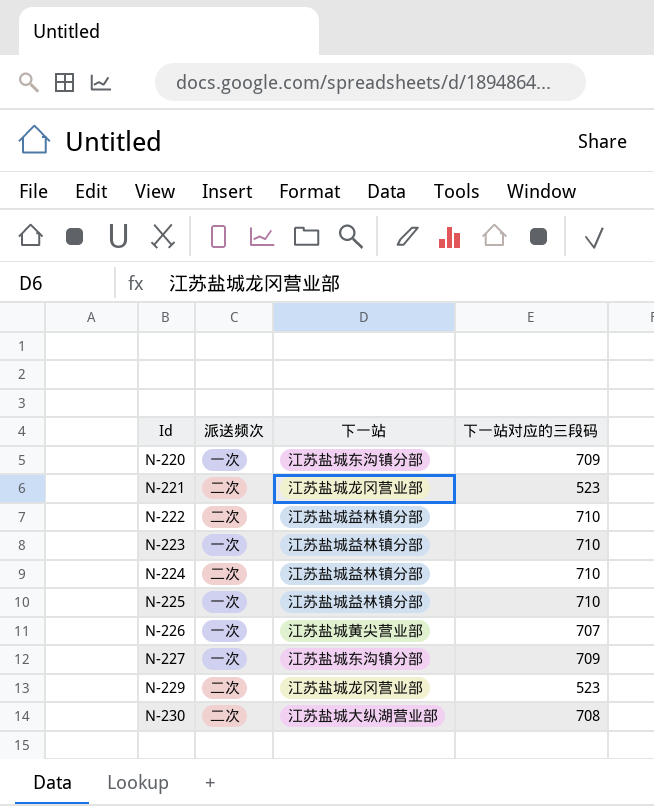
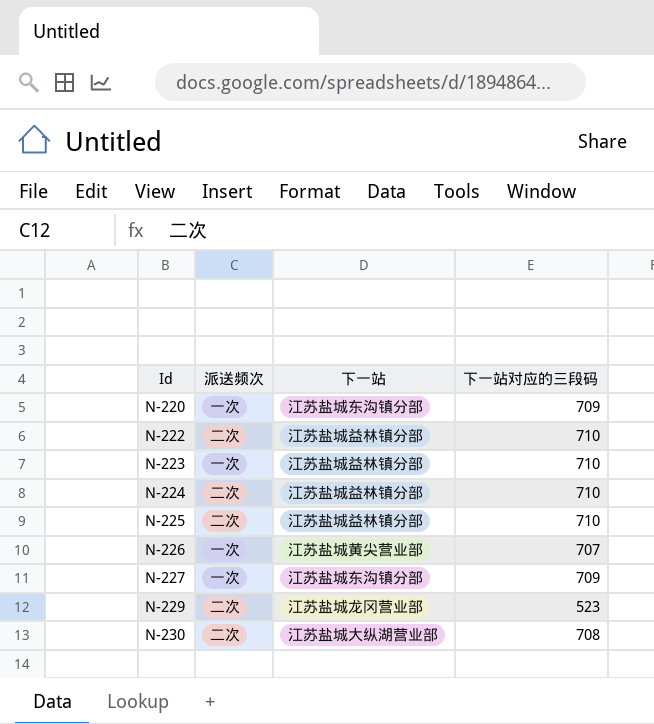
row N-221: 二次 | 江苏盐城龙冈营业部 | 523 -> none
N-225 | 派送频次: 一次 -> 二次

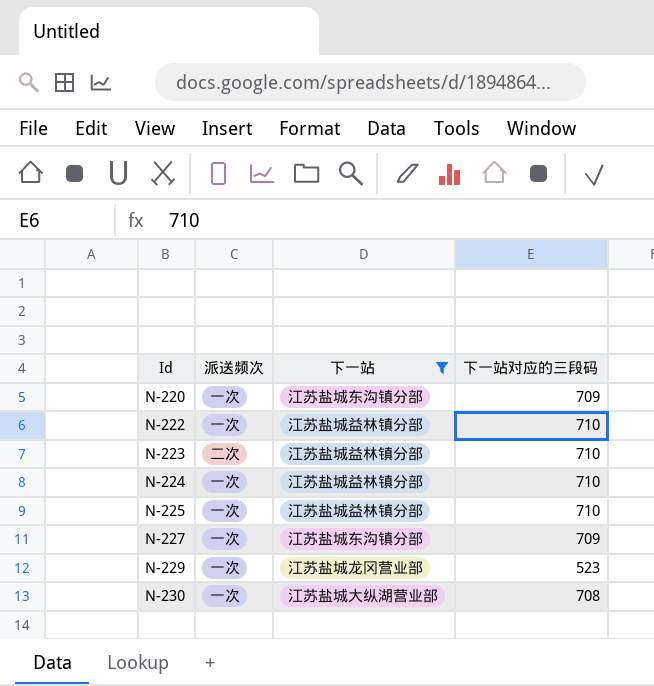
filter: none -> 下一站 != 江苏盐城黄尖营业部
N-222 | 派送频次: 二次 -> 一次
N-223 | 派送频次: 一次 -> 二次
N-224 | 派送频次: 二次 -> 一次
N-225 | 派送频次: 二次 -> 一次
N-229 | 派送频次: 二次 -> 一次
N-230 | 派送频次: 二次 -> 一次

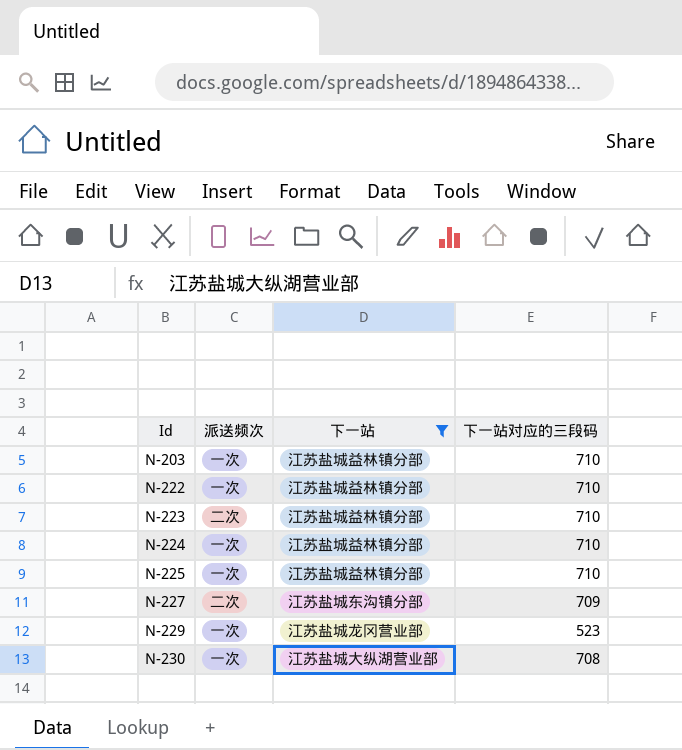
row N-220: 一次 | 江苏盐城东沟镇分部 | 709 -> none
row N-203: none -> 一次 | 江苏盐城益林镇分部 | 710
N-227 | 派送频次: 一次 -> 二次

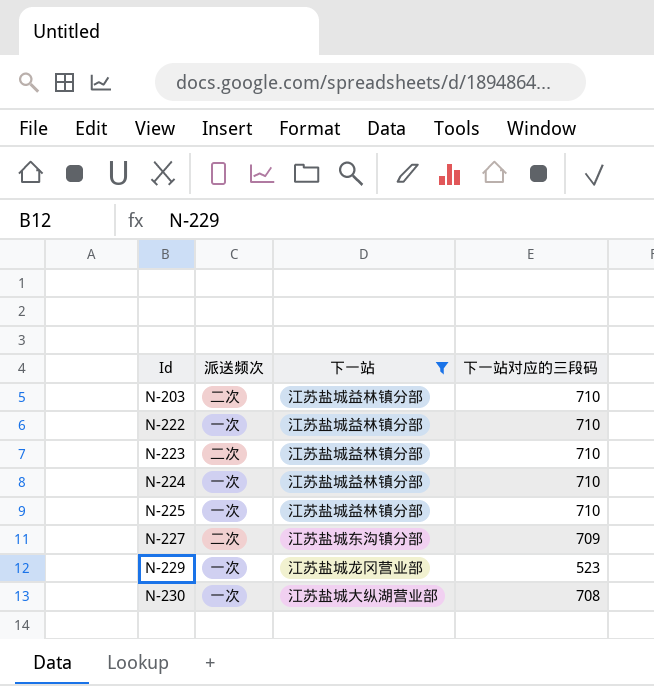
N-203 | 派送频次: 一次 -> 二次

